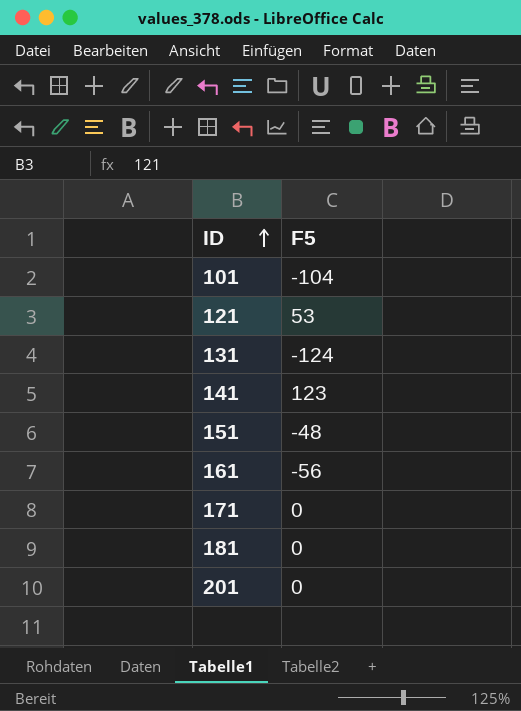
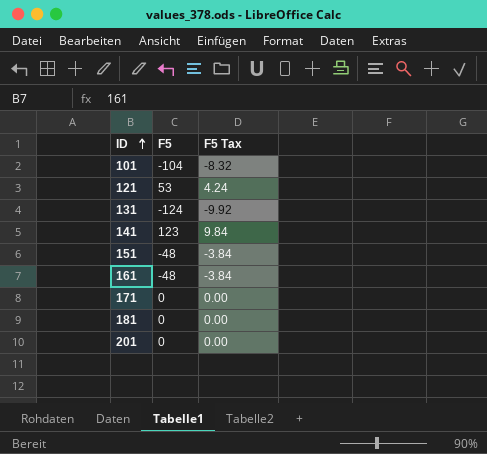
column F5 Tax | formula: none -> [F5] * 0.08
161 | F5: -56 -> -48

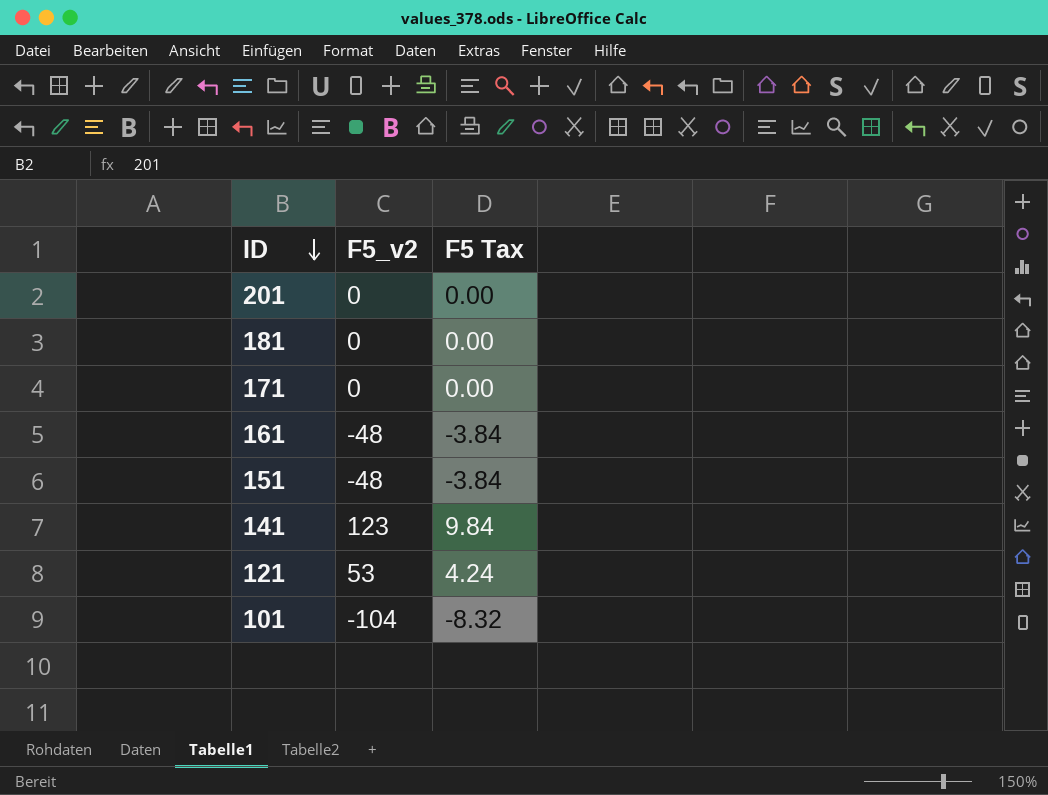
row order: ID ascending -> ID descending
column name: F5 -> F5_v2
row 131: -124 | -9.92 -> none

